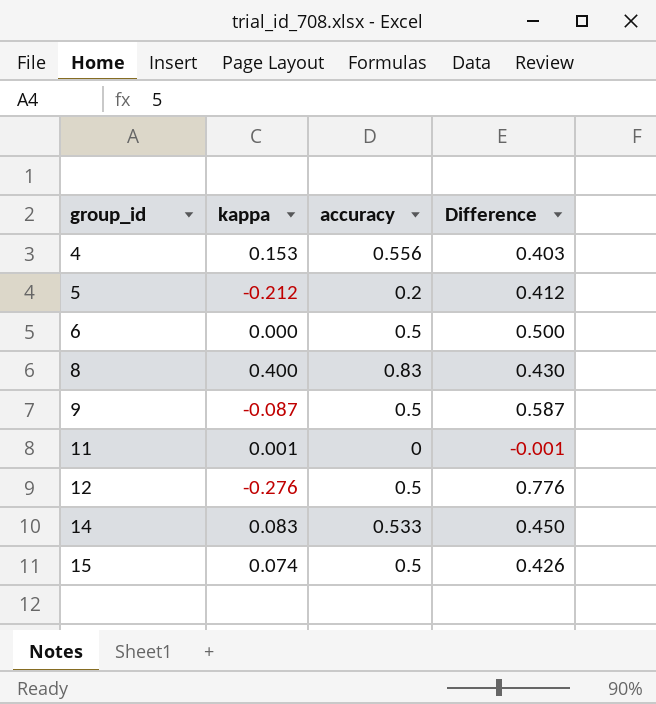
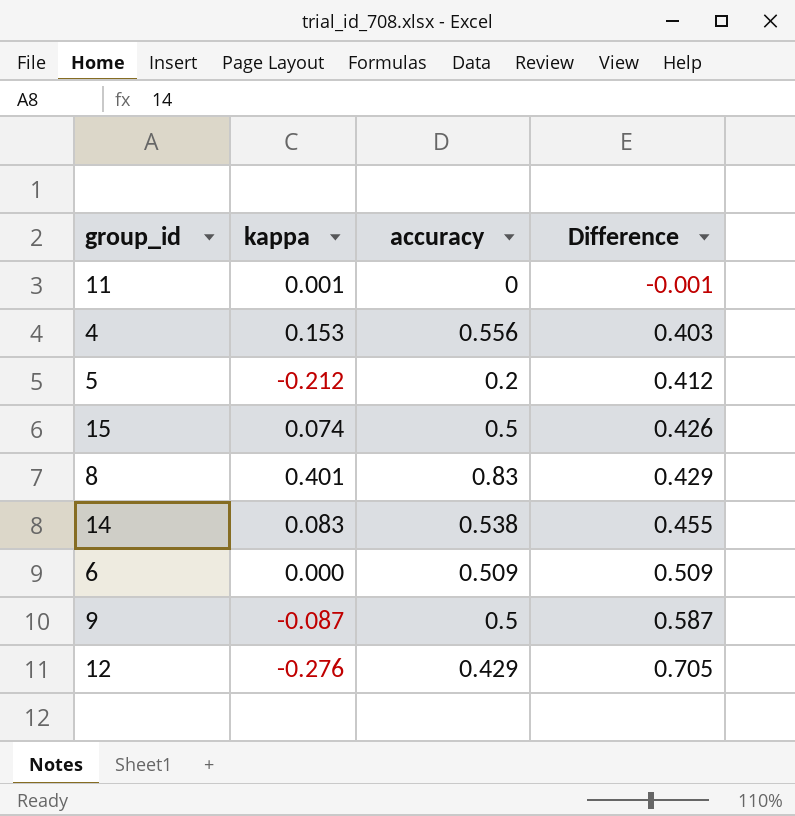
row order: group_id ascending -> Difference ascending
8 | kappa: 0.400 -> 0.401
8 | Difference: 0.430 -> 0.429
14 | accuracy: 0.533 -> 0.538
14 | Difference: 0.450 -> 0.455
6 | accuracy: 0.5 -> 0.509
6 | Difference: 0.500 -> 0.509
12 | accuracy: 0.5 -> 0.429
12 | Difference: 0.776 -> 0.705

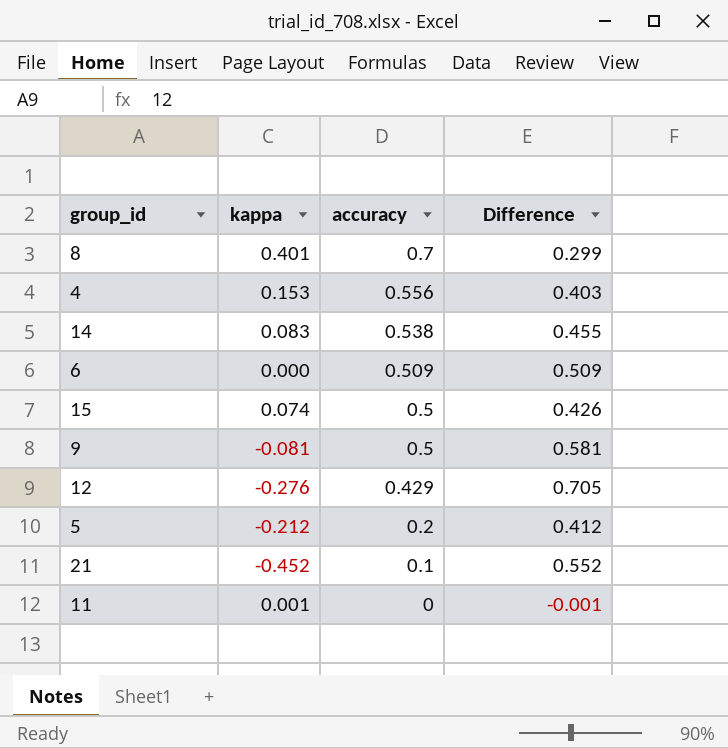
row order: Difference ascending -> accuracy descending
8 | accuracy: 0.83 -> 0.7
8 | Difference: 0.429 -> 0.299
9 | kappa: -0.087 -> -0.081
9 | Difference: 0.587 -> 0.581
row 21: none -> -0.452 | 0.1 | 0.552

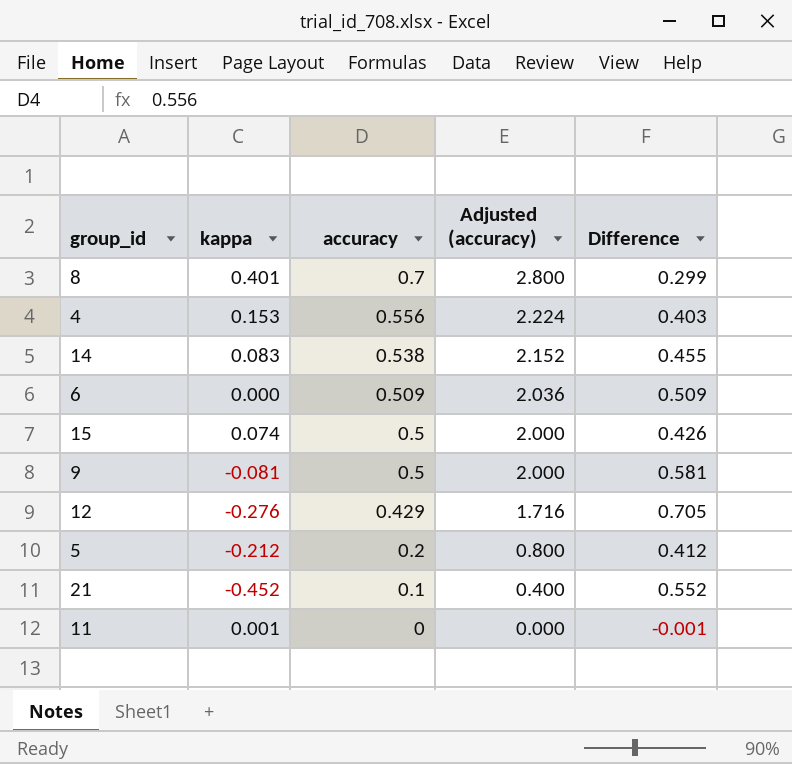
column Adjusted (accuracy) | formula: none -> [accuracy] * 4

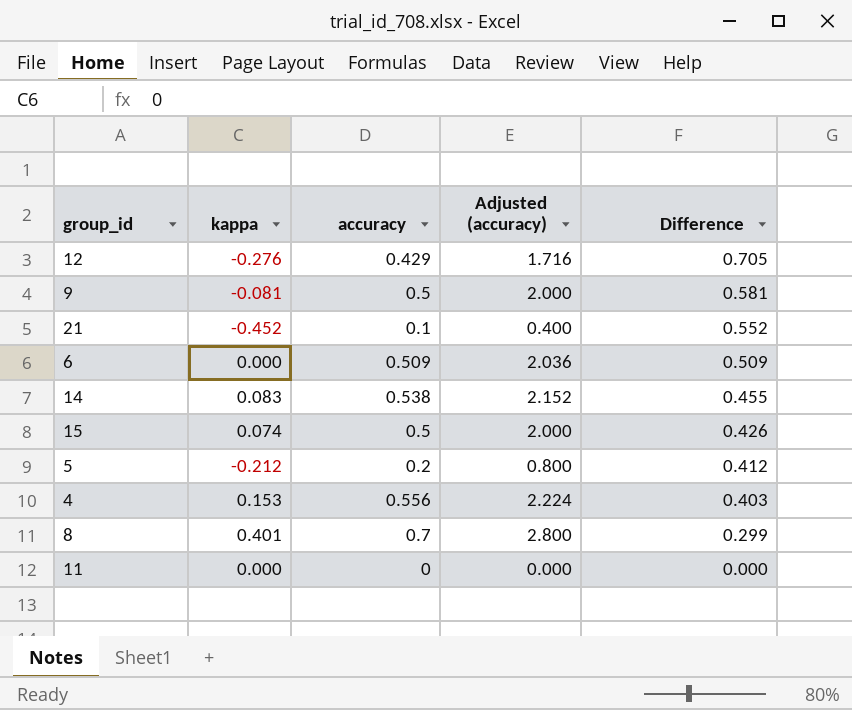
row order: accuracy descending -> Difference descending
11 | kappa: 0.001 -> 0.000
11 | Difference: -0.001 -> 0.000

